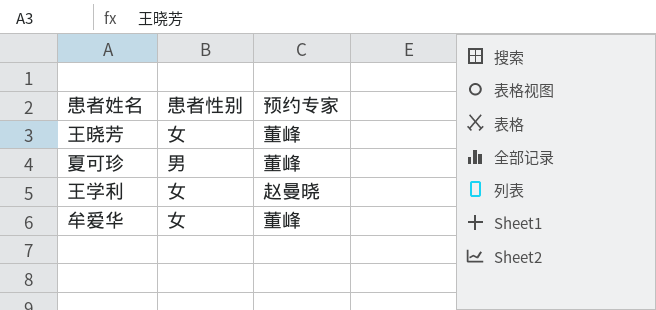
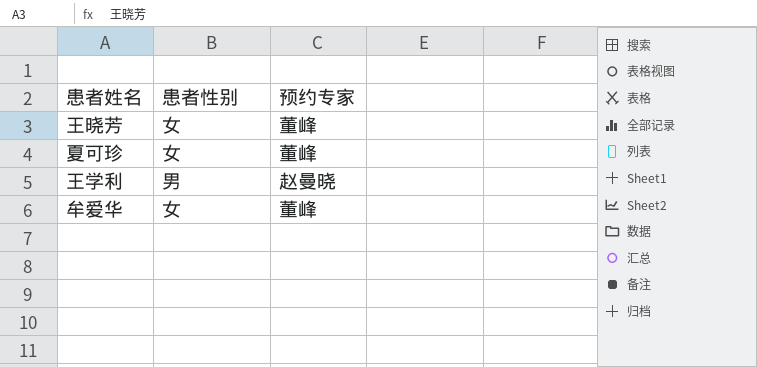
夏可珍 | 患者性别: 男 -> 女
王学利 | 患者性别: 女 -> 男

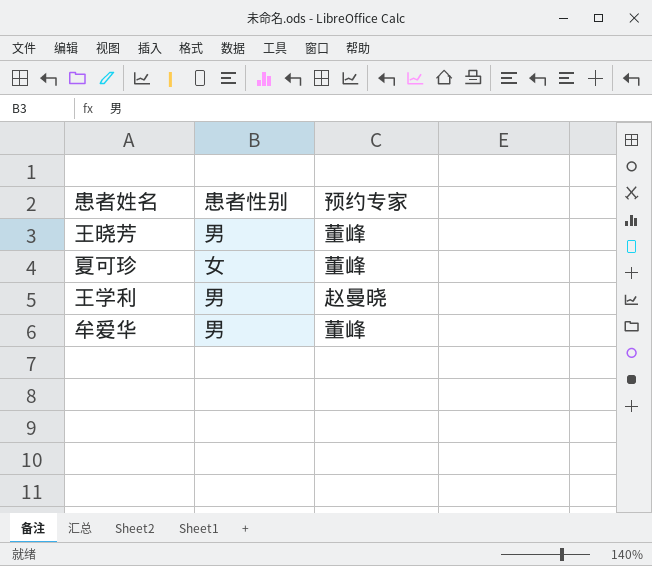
王晓芳 | 患者性别: 女 -> 男
牟爱华 | 患者性别: 女 -> 男

